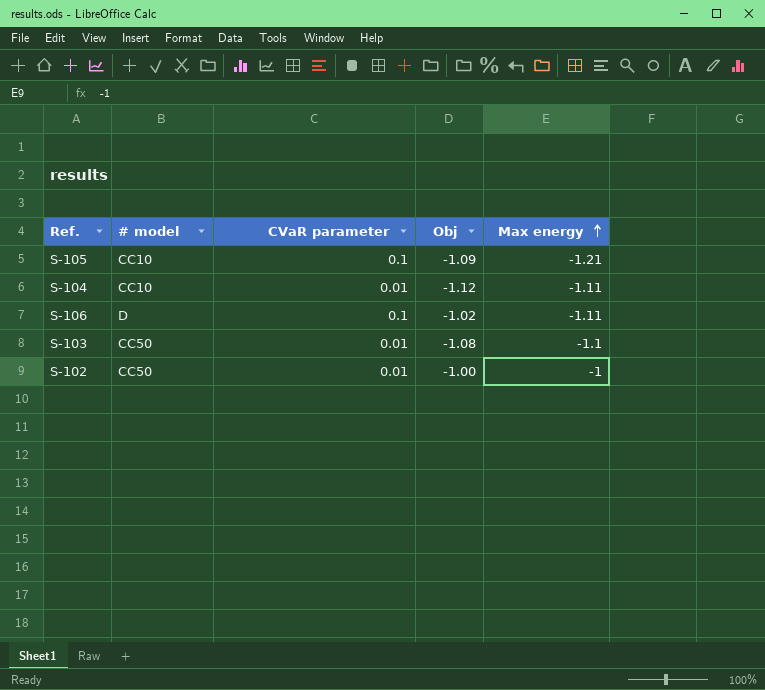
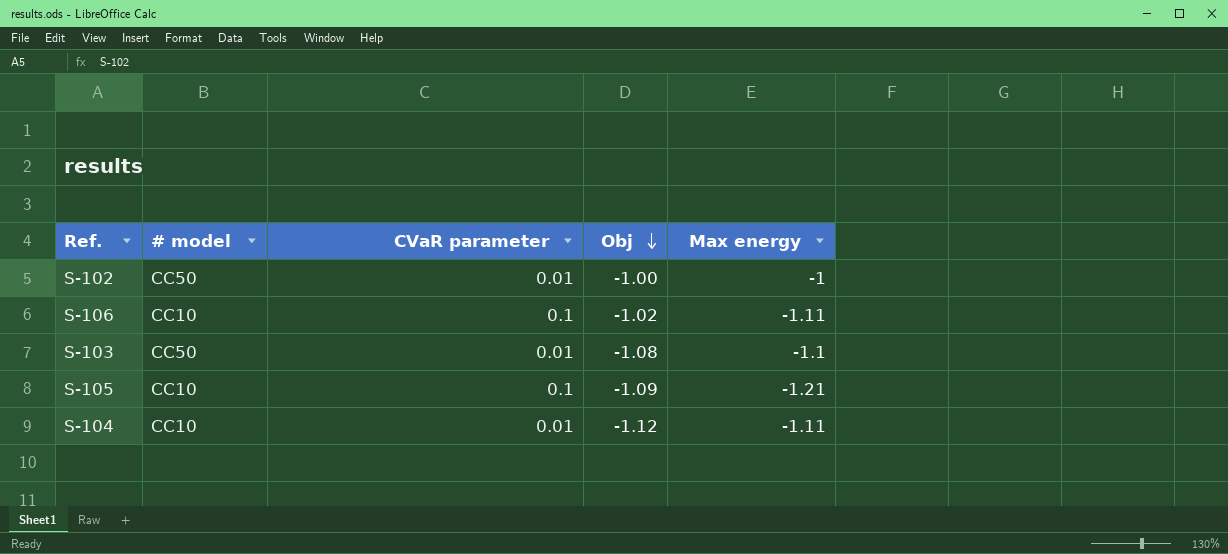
row order: Max energy ascending -> Obj descending
S-106 | # model: D -> CC10

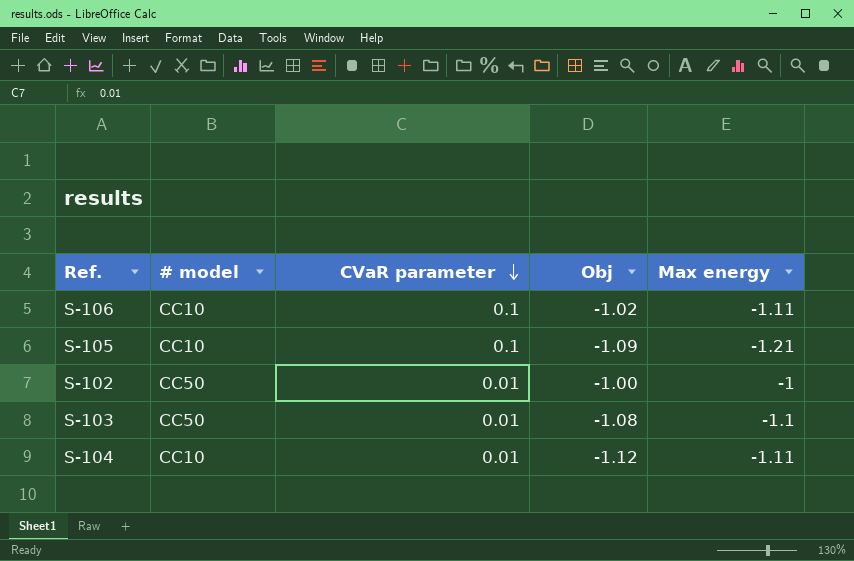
row order: Obj descending -> CVaR parameter descending

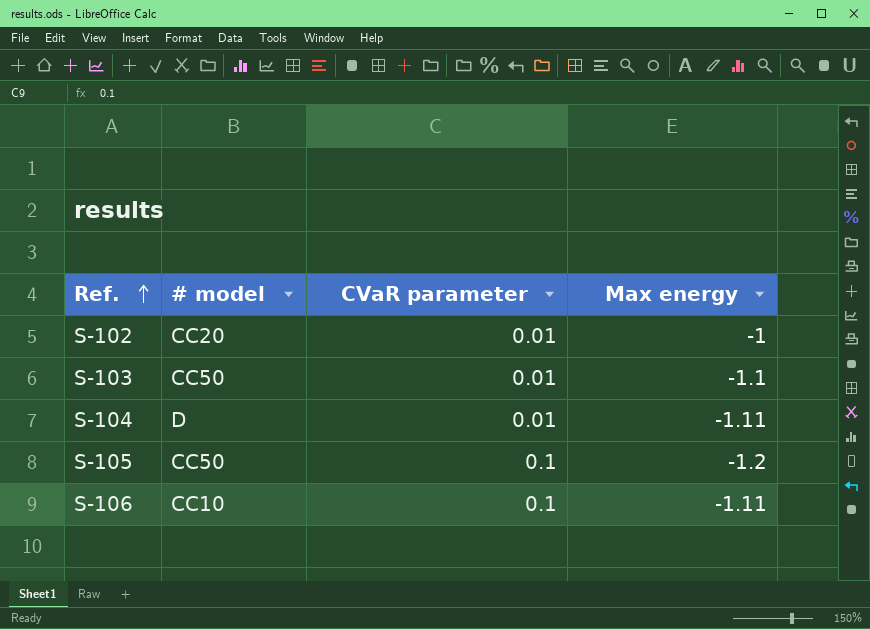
row order: CVaR parameter descending -> Ref. ascending
column Obj | position: 4 -> none
S-102 | # model: CC50 -> CC20
S-104 | # model: CC10 -> D
S-105 | # model: CC10 -> CC50
S-105 | Max energy: -1.21 -> -1.2

